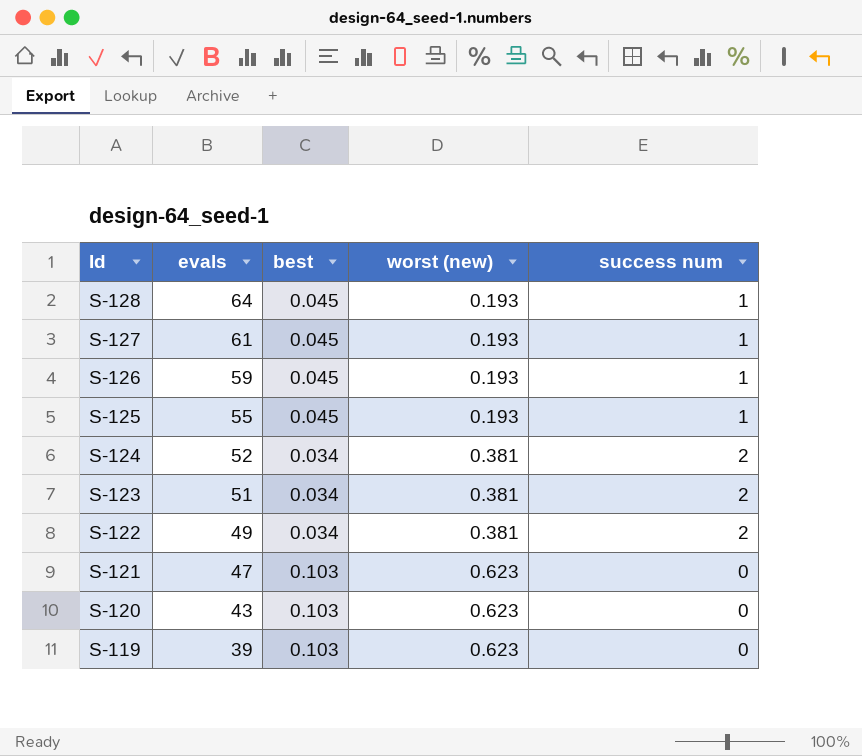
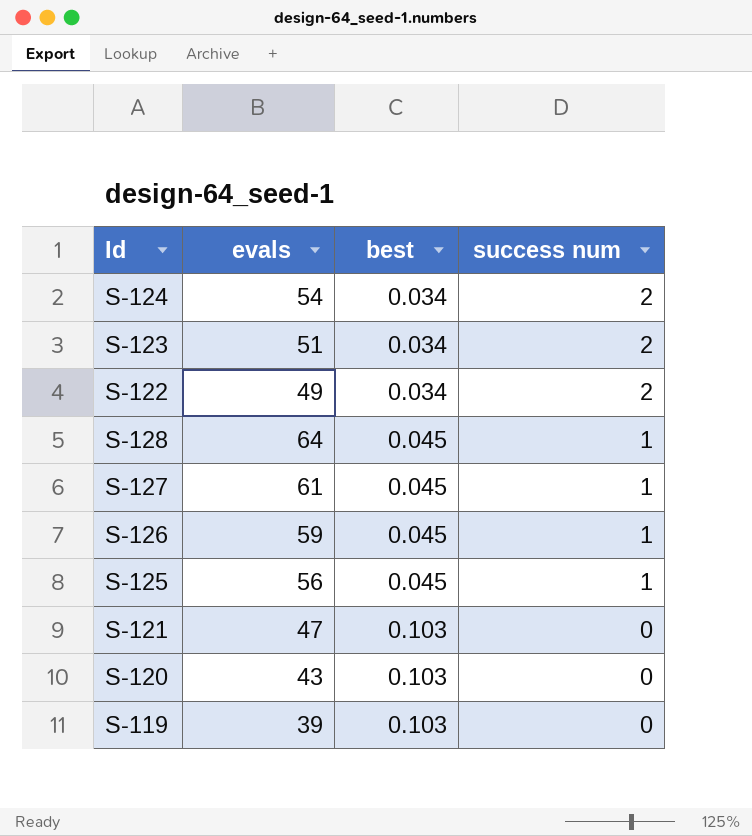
row order: Id descending -> best ascending
column worst (new) | position: 4 -> none
S-124 | evals: 52 -> 54
S-125 | evals: 55 -> 56

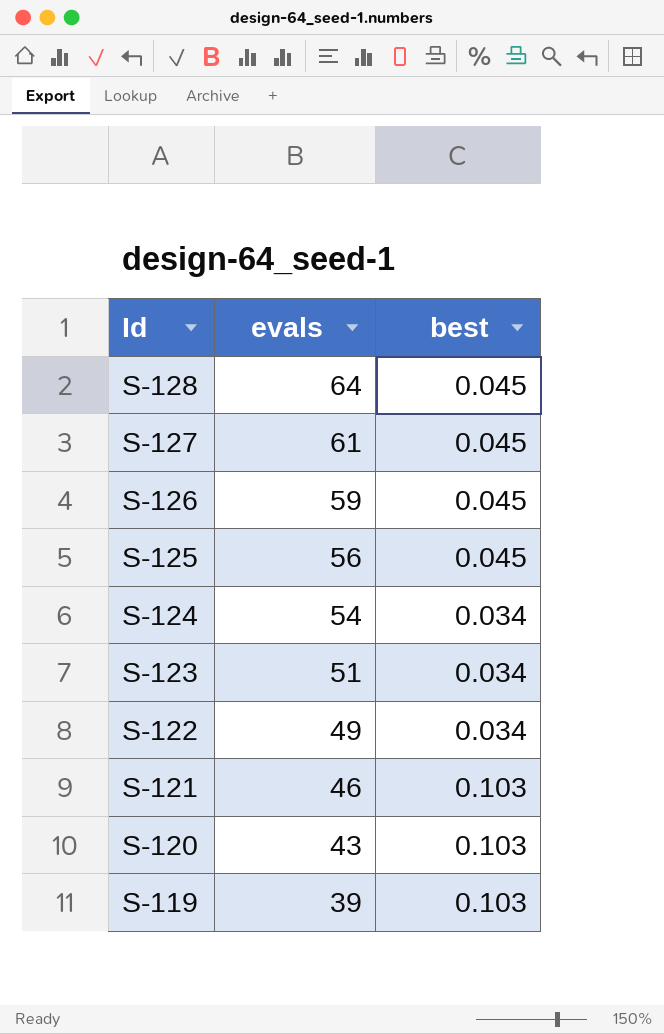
row order: best ascending -> Id descending
column success num | position: 4 -> none
S-121 | evals: 47 -> 46

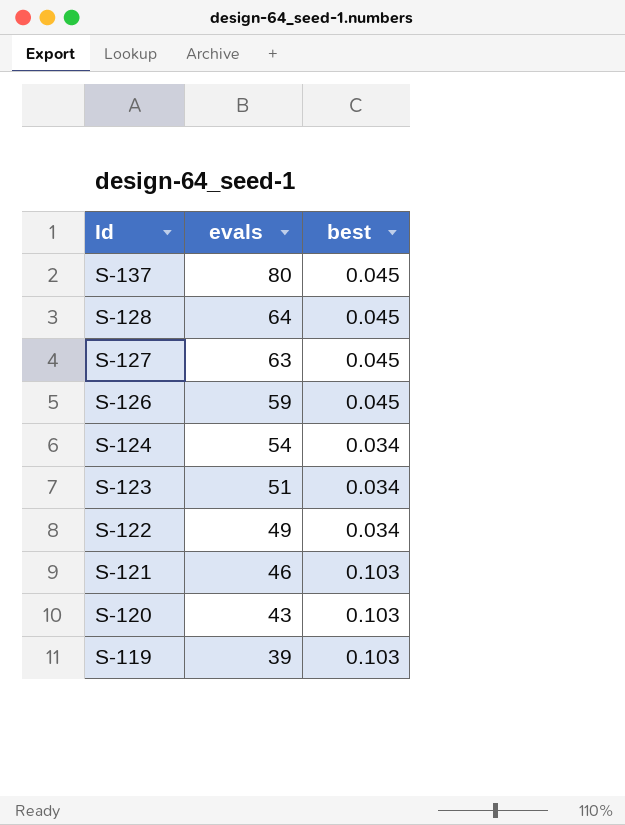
row S-125: 56 | 0.045 -> none
row S-137: none -> 80 | 0.045
S-127 | evals: 61 -> 63

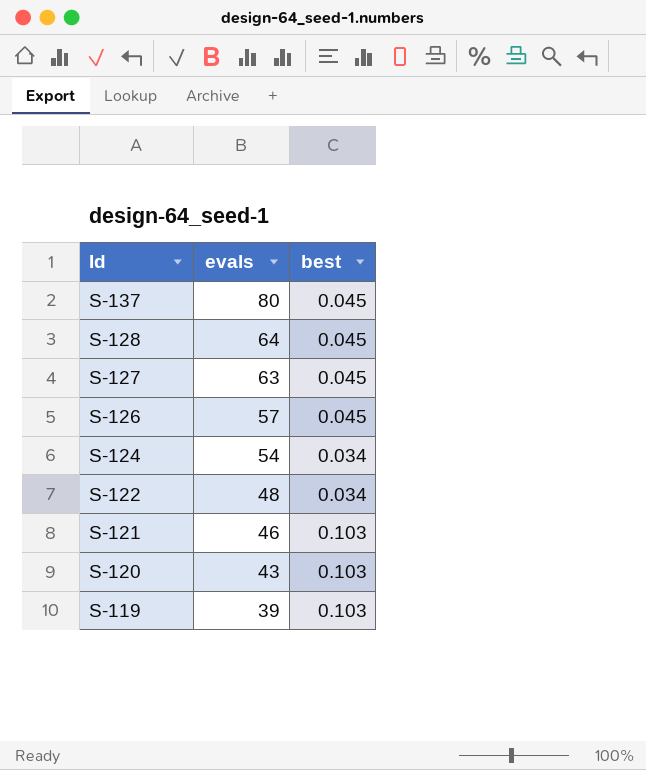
row S-123: 51 | 0.034 -> none
S-126 | evals: 59 -> 57
S-122 | evals: 49 -> 48

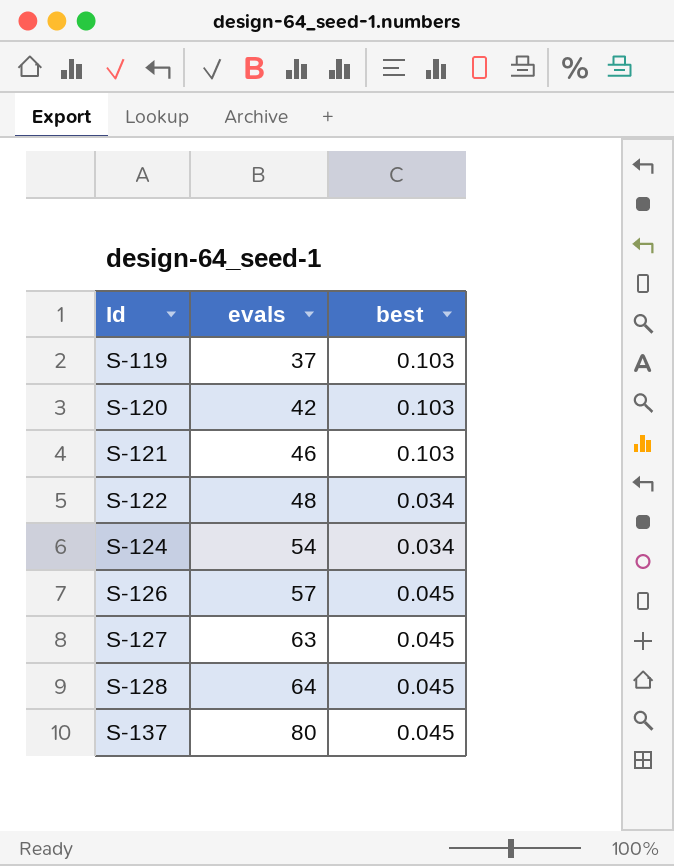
row order: Id descending -> Id ascending
S-119 | evals: 39 -> 37
S-120 | evals: 43 -> 42

